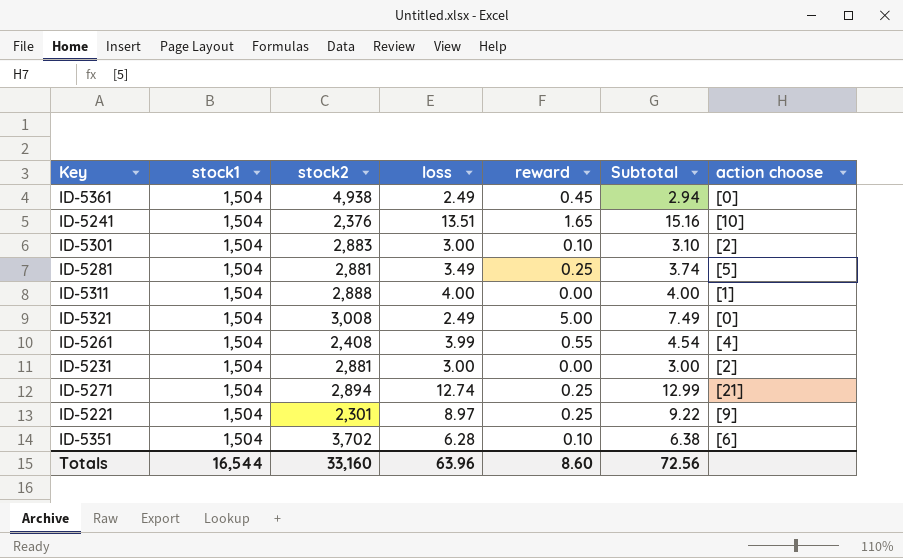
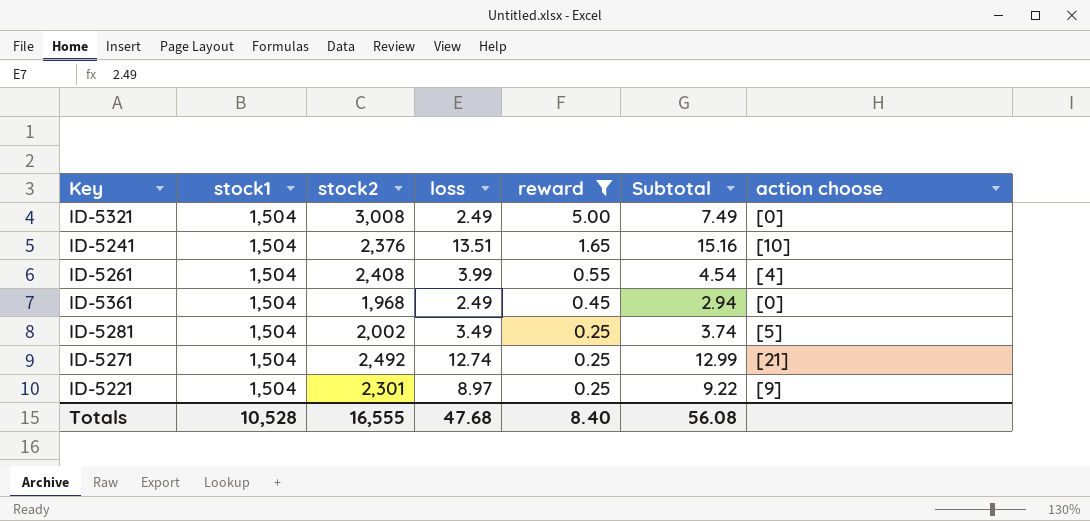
filter: none -> reward >= 0.25
row order: none -> reward descending
ID-5361 | stock2: 4,938 -> 1,968
ID-5281 | stock2: 2,881 -> 2,002
ID-5271 | stock2: 2,894 -> 2,492
Totals | stock1: 16,544 -> 10,528
Totals | stock2: 33,160 -> 16,555
Totals | loss: 63.96 -> 47.68
Totals | reward: 8.60 -> 8.40
Totals | Subtotal: 72.56 -> 56.08

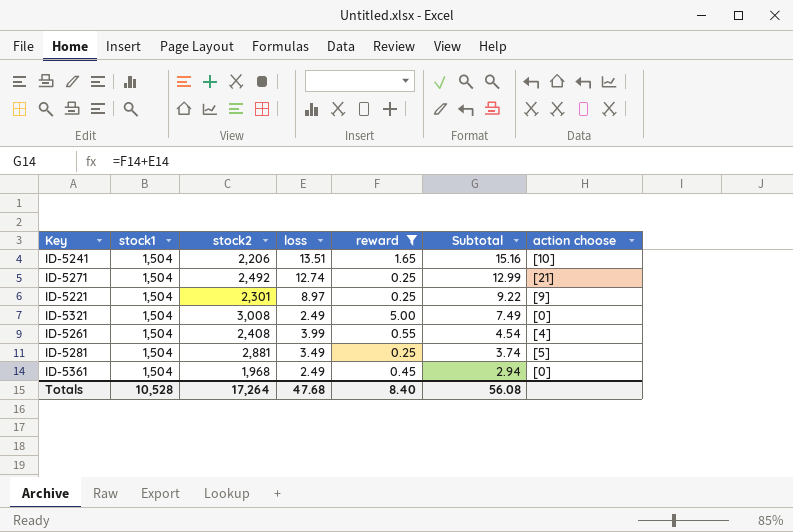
row order: reward descending -> Subtotal descending
ID-5241 | stock2: 2,376 -> 2,206
ID-5281 | stock2: 2,002 -> 2,881
Totals | stock2: 16,555 -> 17,264

